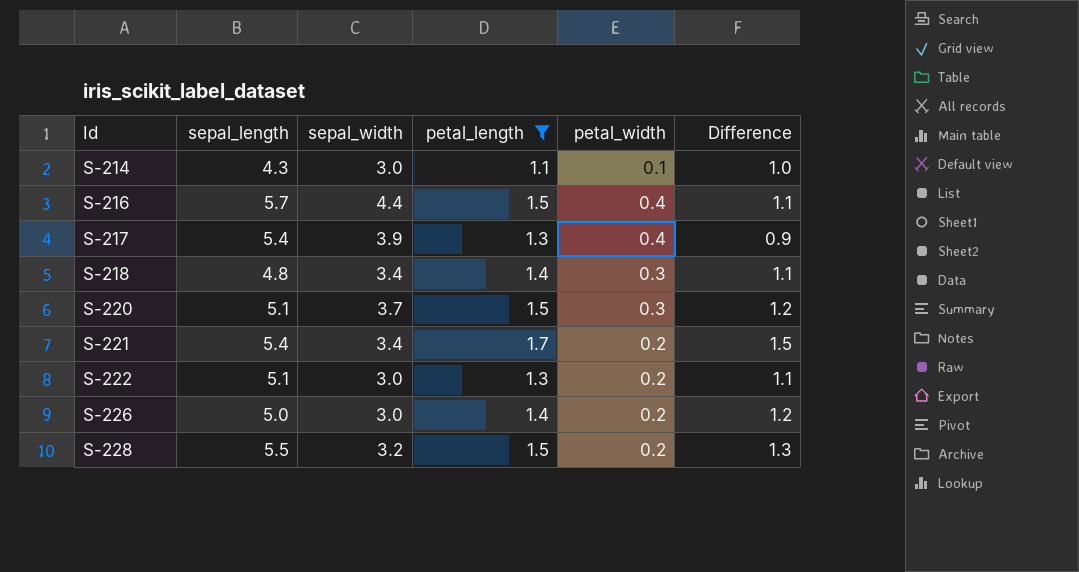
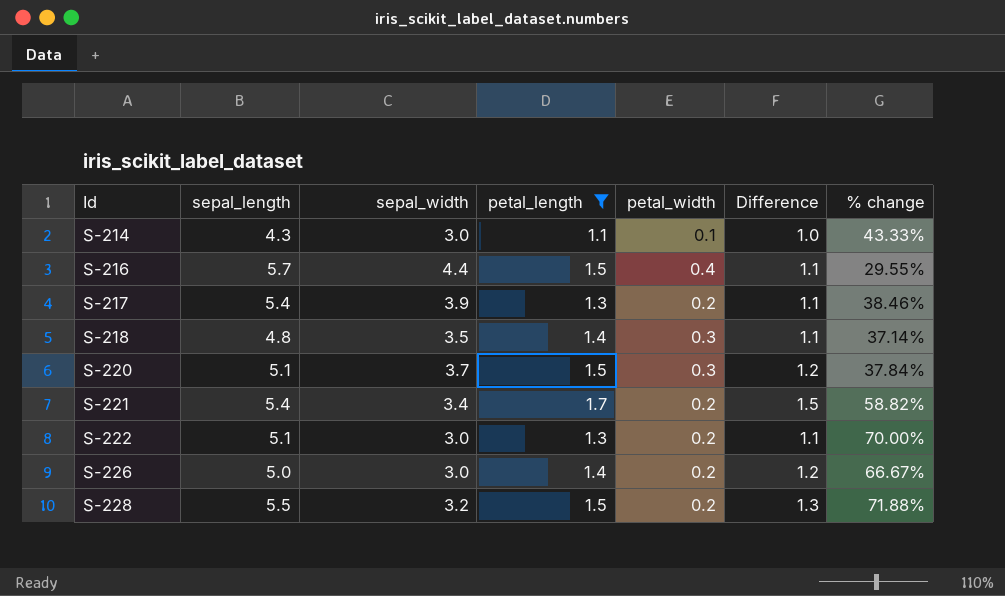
column % change | formula: none -> ([sepal_length] - [sepal_width]) / [sepal_width]
S-217 | petal_width: 0.4 -> 0.2
S-217 | Difference: 0.9 -> 1.1
S-218 | sepal_width: 3.4 -> 3.5

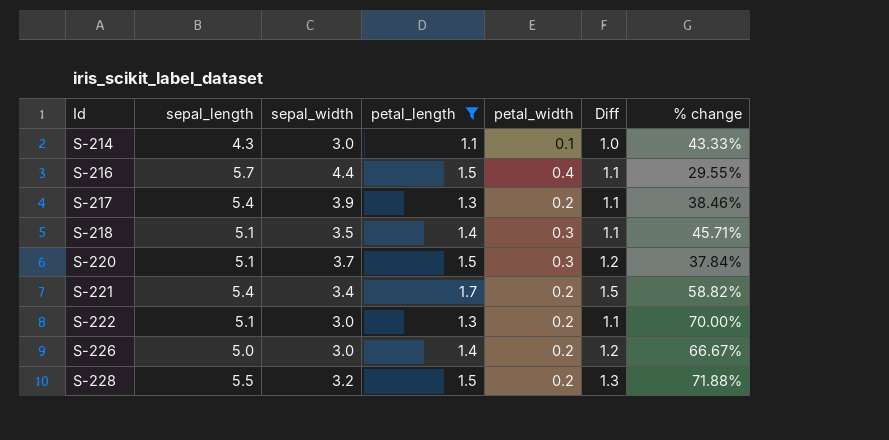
column name: Difference -> Diff
S-218 | sepal_length: 4.8 -> 5.1
S-218 | % change: 37.14% -> 45.71%

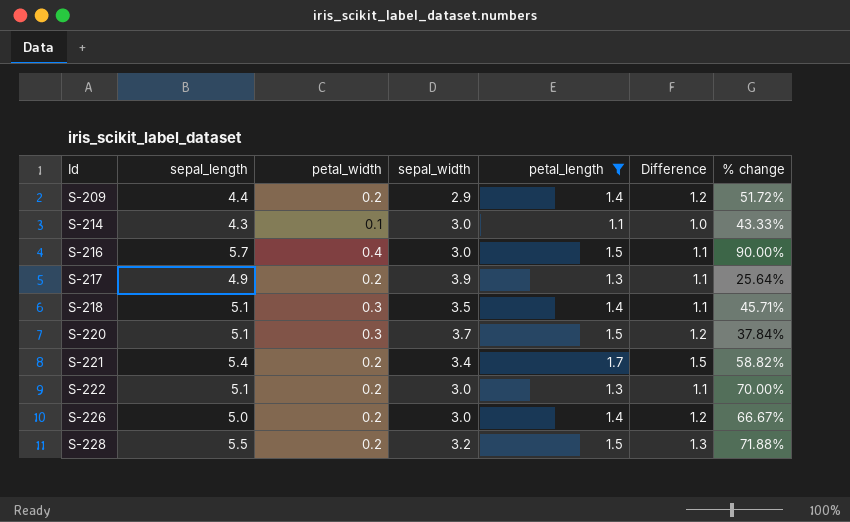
column petal_width | position: 5 -> 3
column name: Diff -> Difference
row S-209: none -> 4.4 | 0.2 | 2.9 | 1.4 | 1.2 | 51.72%
S-216 | sepal_width: 4.4 -> 3.0
S-216 | % change: 29.55% -> 90.00%
S-217 | sepal_length: 5.4 -> 4.9
S-217 | % change: 38.46% -> 25.64%

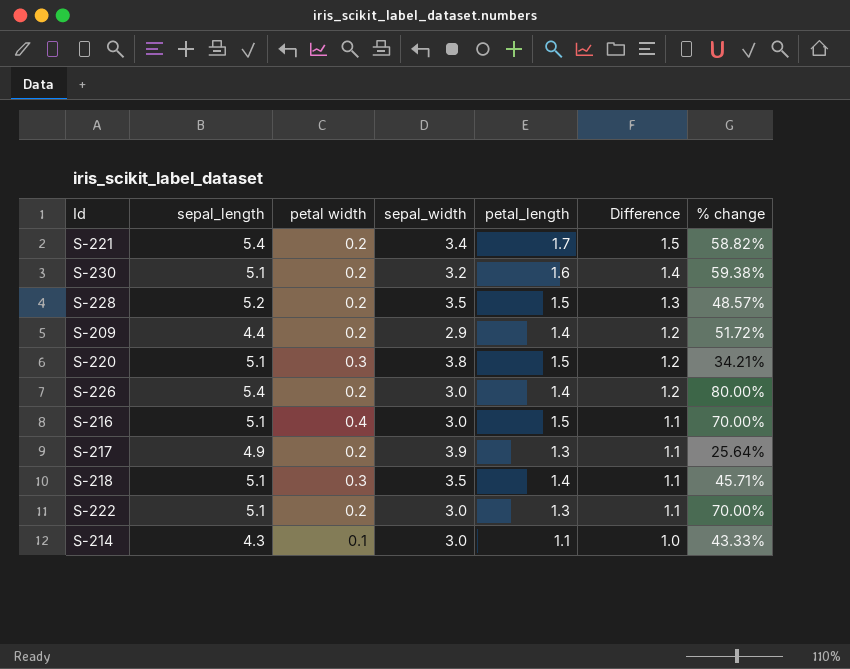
filter: petal_length != 1.6 -> none
row order: Id ascending -> Difference descending
column name: petal_width -> petal width
S-228 | sepal_length: 5.5 -> 5.2
S-228 | sepal_width: 3.2 -> 3.5
S-228 | % change: 71.88% -> 48.57%
S-220 | sepal_width: 3.7 -> 3.8
S-220 | % change: 37.84% -> 34.21%
S-226 | sepal_length: 5.0 -> 5.4
S-226 | % change: 66.67% -> 80.00%
S-216 | sepal_length: 5.7 -> 5.1
S-216 | % change: 90.00% -> 70.00%

